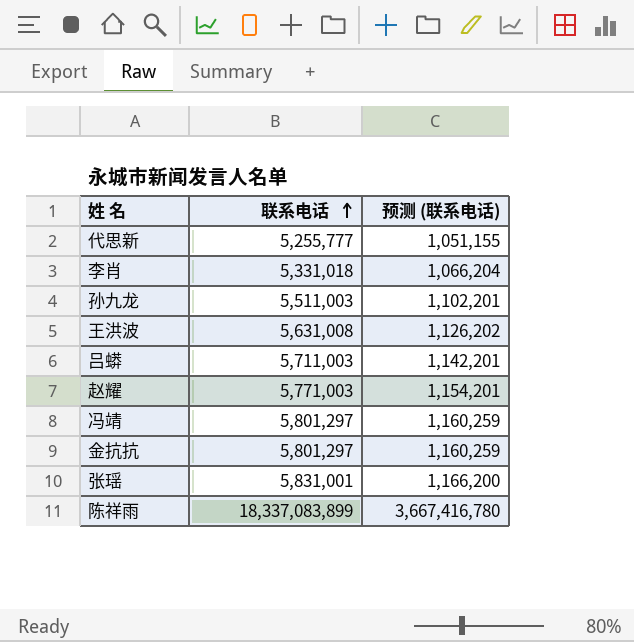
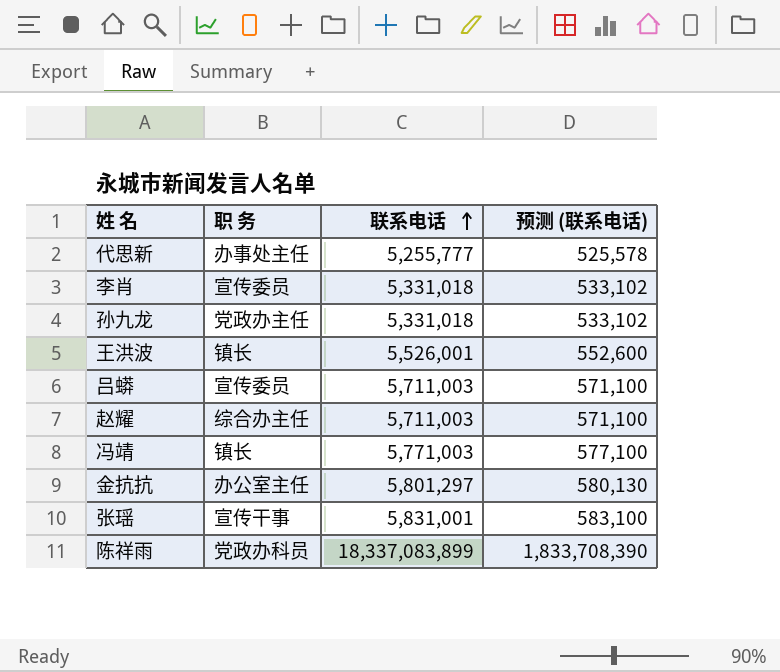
column 职 务 | position: none -> 2
column 预测 (联系电话) | formula: [联系电话] * 0.2 -> [联系电话] * 0.1
孙九龙 | 联系电话: 5,511,003 -> 5,331,018
王洪波 | 联系电话: 5,631,008 -> 5,526,001
赵耀 | 联系电话: 5,771,003 -> 5,711,003
冯靖 | 联系电话: 5,801,297 -> 5,771,003

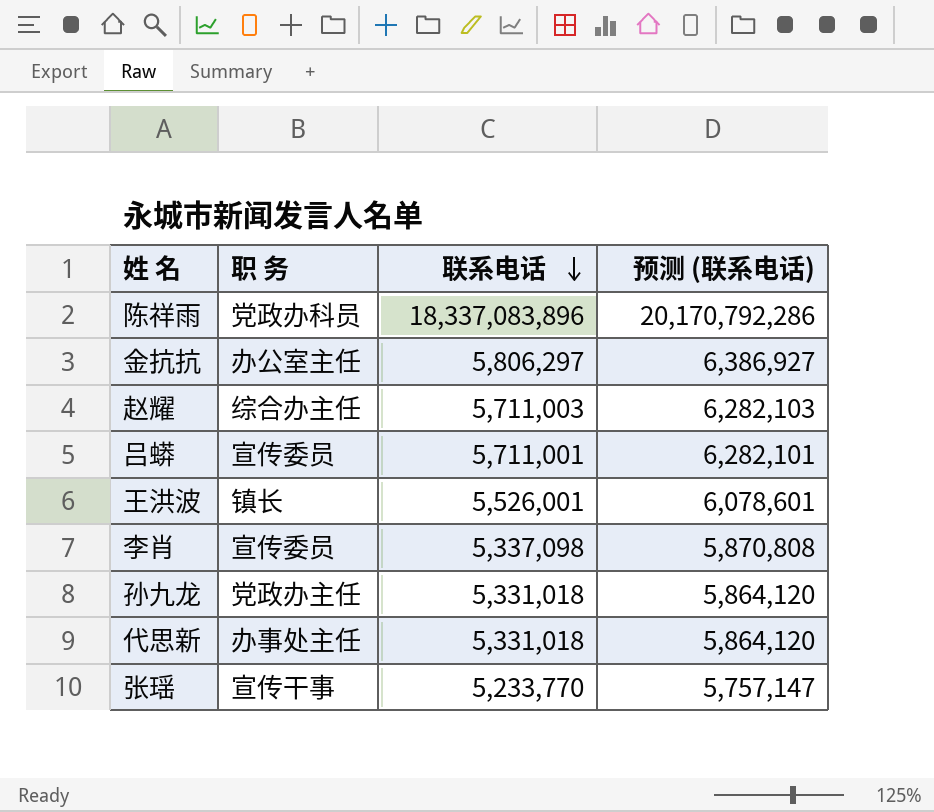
row order: 联系电话 ascending -> 联系电话 descending
column 预测 (联系电话) | formula: [联系电话] * 0.1 -> [联系电话] * 1.1
row 冯靖: 镇长 | 5,771,003 | 577,100 -> none
陈祥雨 | 联系电话: 18,337,083,899 -> 18,337,083,896
金抗抗 | 联系电话: 5,801,297 -> 5,806,297
吕蟒 | 联系电话: 5,711,003 -> 5,711,001
李肖 | 联系电话: 5,331,018 -> 5,337,098
代思新 | 联系电话: 5,255,777 -> 5,331,018
张瑶 | 联系电话: 5,831,001 -> 5,233,770

